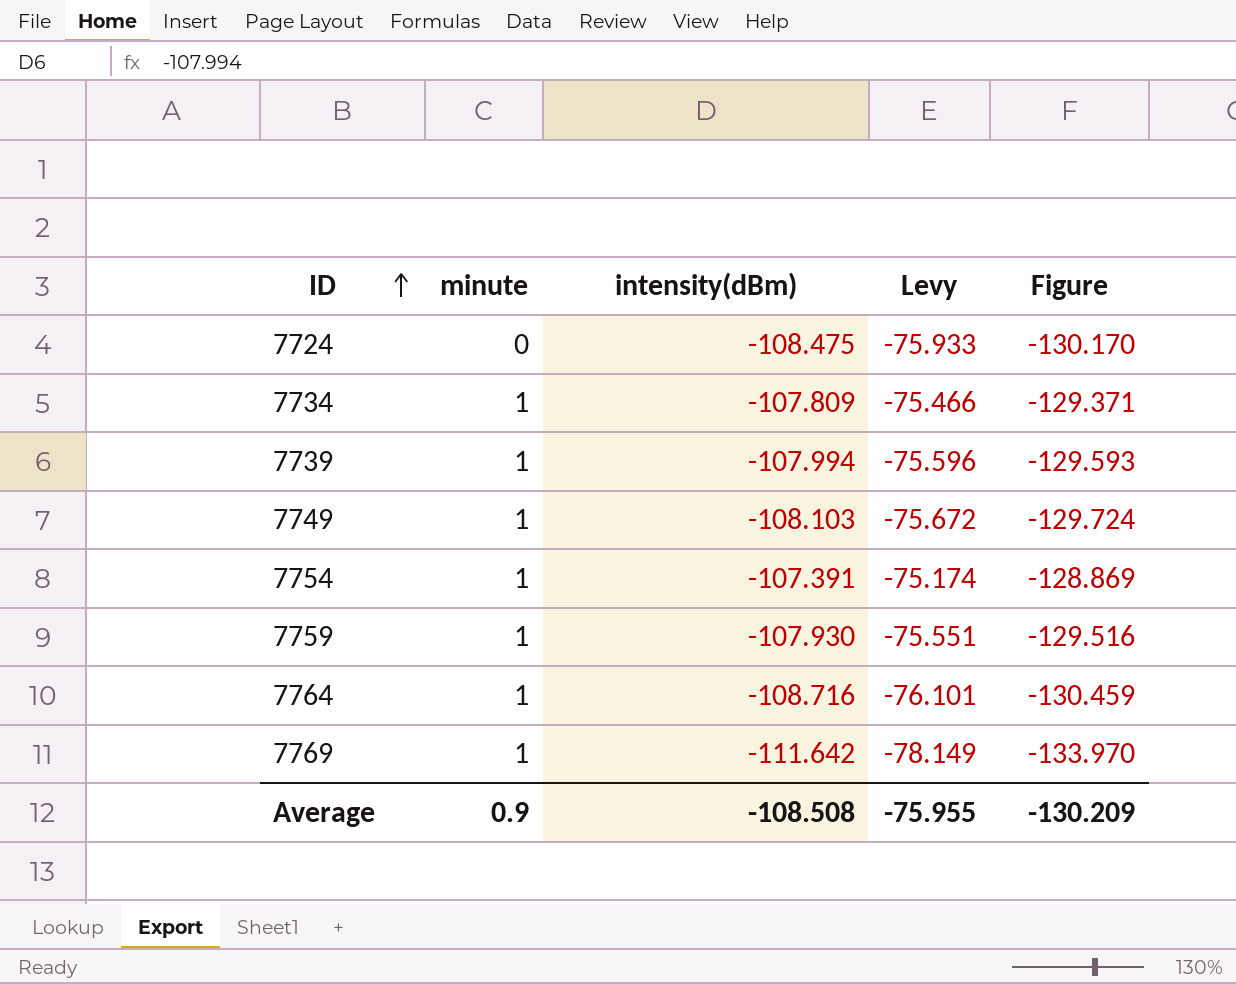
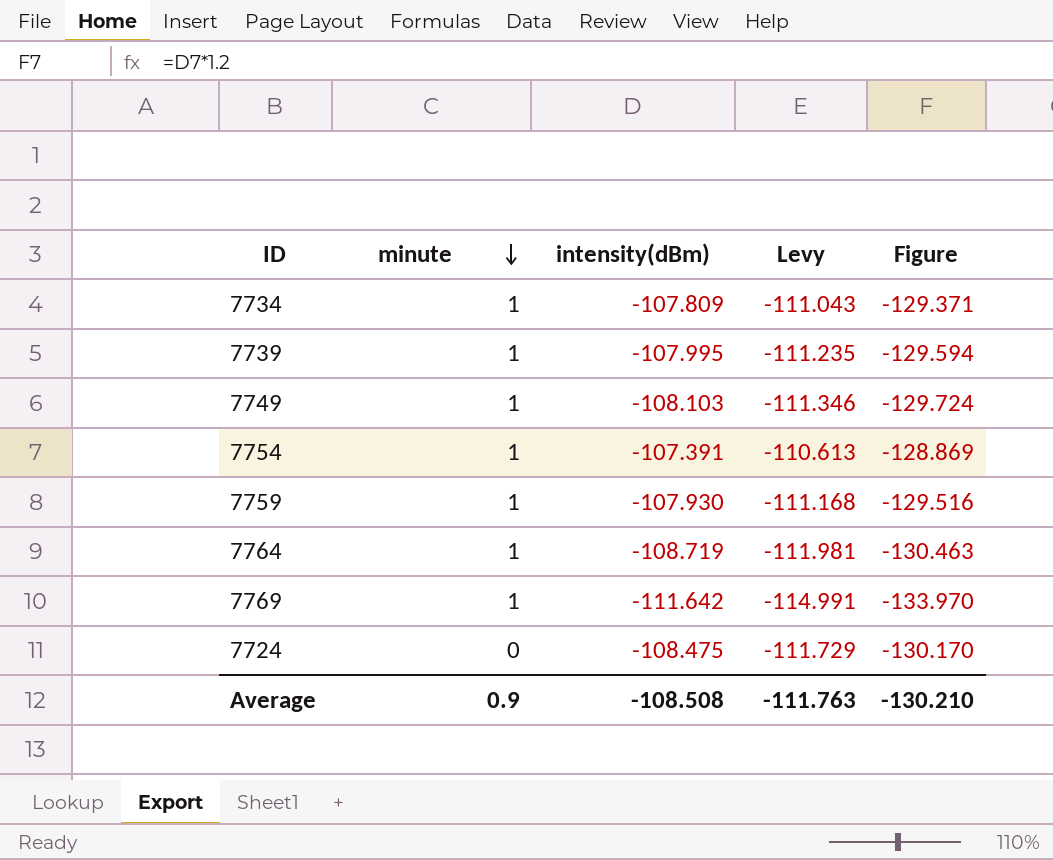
row order: ID ascending -> minute descending
column Levy | formula: [intensity(dBm)] * 0.7 -> [intensity(dBm)] * 1.03
7739 | intensity(dBm): -107.994 -> -107.995
7739 | Figure: -129.593 -> -129.594
7764 | intensity(dBm): -108.716 -> -108.719
7764 | Figure: -130.459 -> -130.463
Average | Levy: -75.955 -> -111.763
Average | Figure: -130.209 -> -130.210

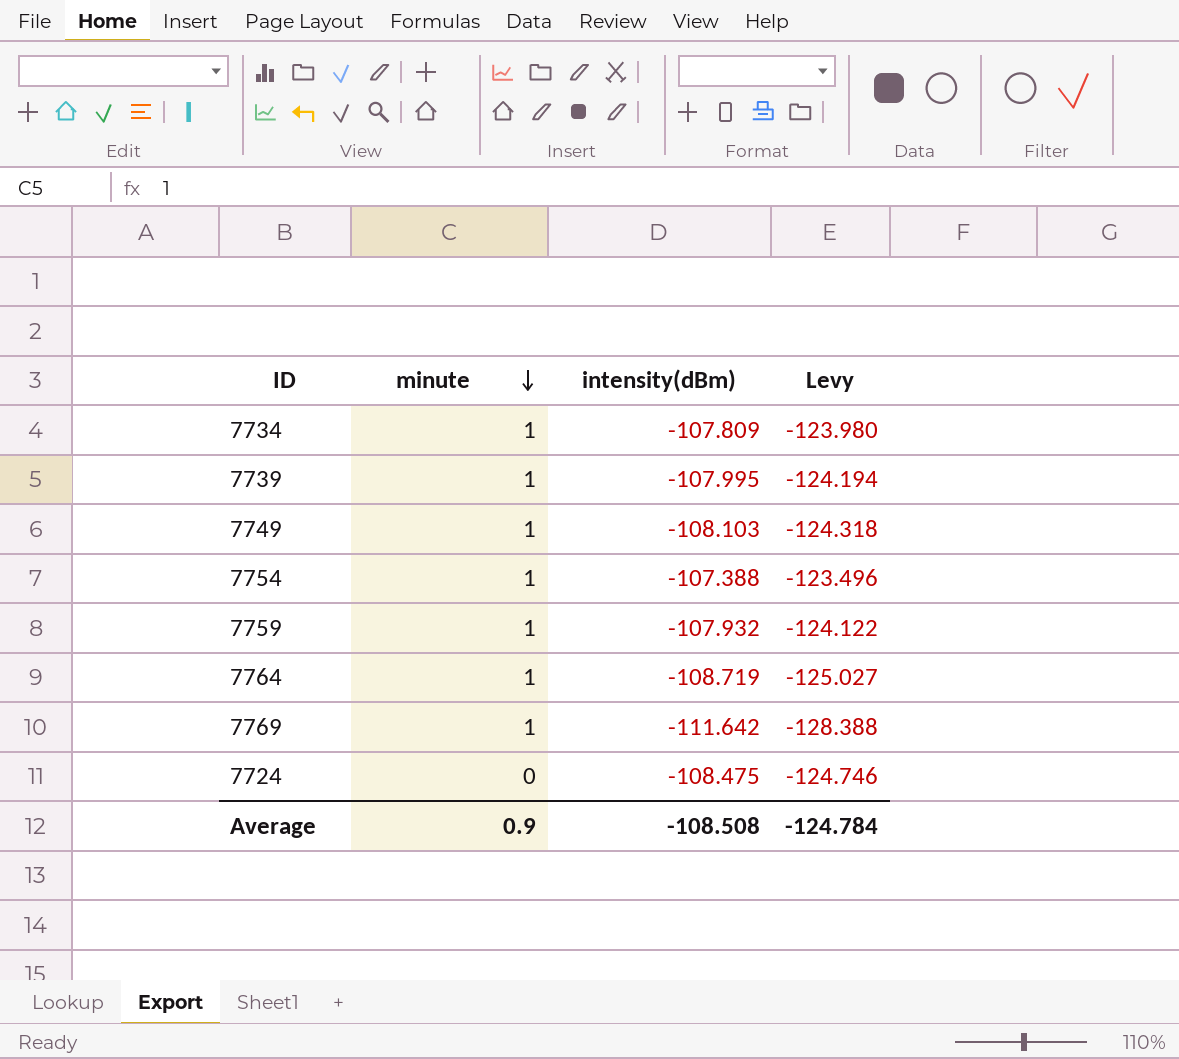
column Figure | formula: [intensity(dBm)] * 1.2 -> none
column Levy | formula: [intensity(dBm)] * 1.03 -> [intensity(dBm)] * 1.15
7754 | intensity(dBm): -107.391 -> -107.388
7759 | intensity(dBm): -107.930 -> -107.932
Average | Levy: -111.763 -> -124.784

